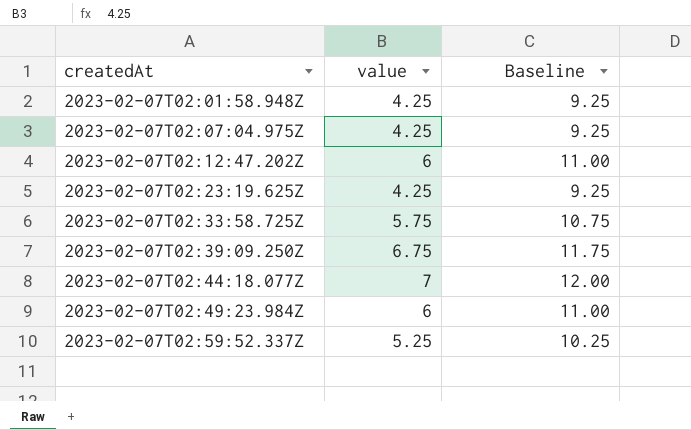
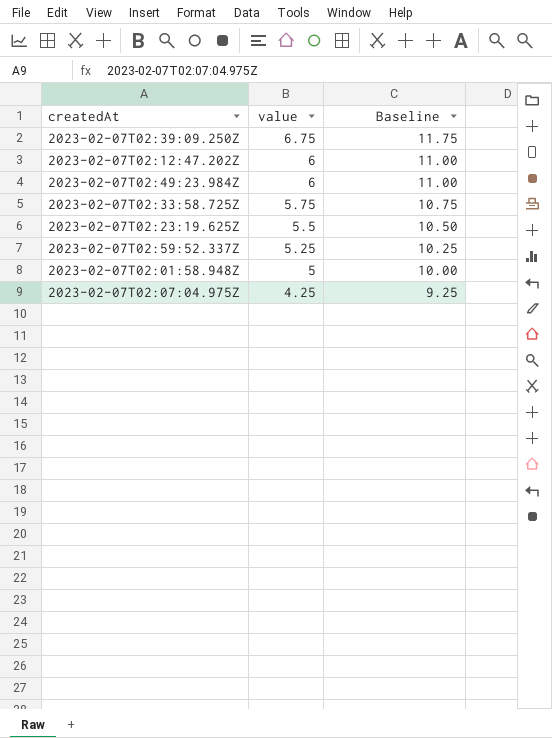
row order: createdAt ascending -> value descending
row 2023-02-07T02:44:18.077Z: 7 | 12.00 -> none
2023-02-07T02:23:19.625Z | value: 4.25 -> 5.5
2023-02-07T02:23:19.625Z | Baseline: 9.25 -> 10.50
2023-02-07T02:01:58.948Z | value: 4.25 -> 5
2023-02-07T02:01:58.948Z | Baseline: 9.25 -> 10.00

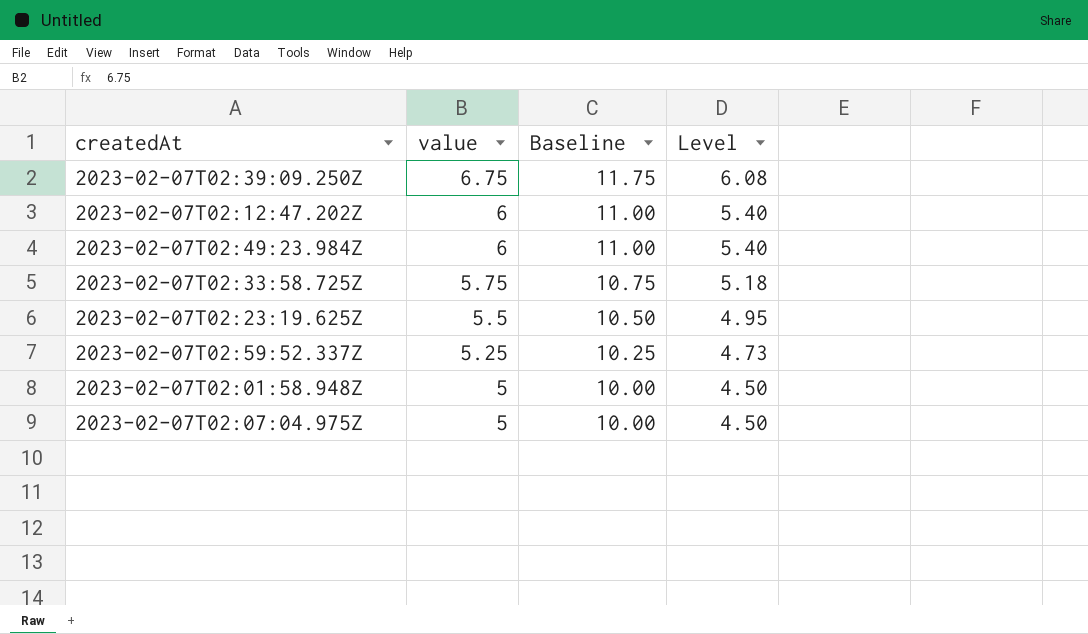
column Level | formula: none -> [value] * 0.9
2023-02-07T02:07:04.975Z | value: 4.25 -> 5
2023-02-07T02:07:04.975Z | Baseline: 9.25 -> 10.00

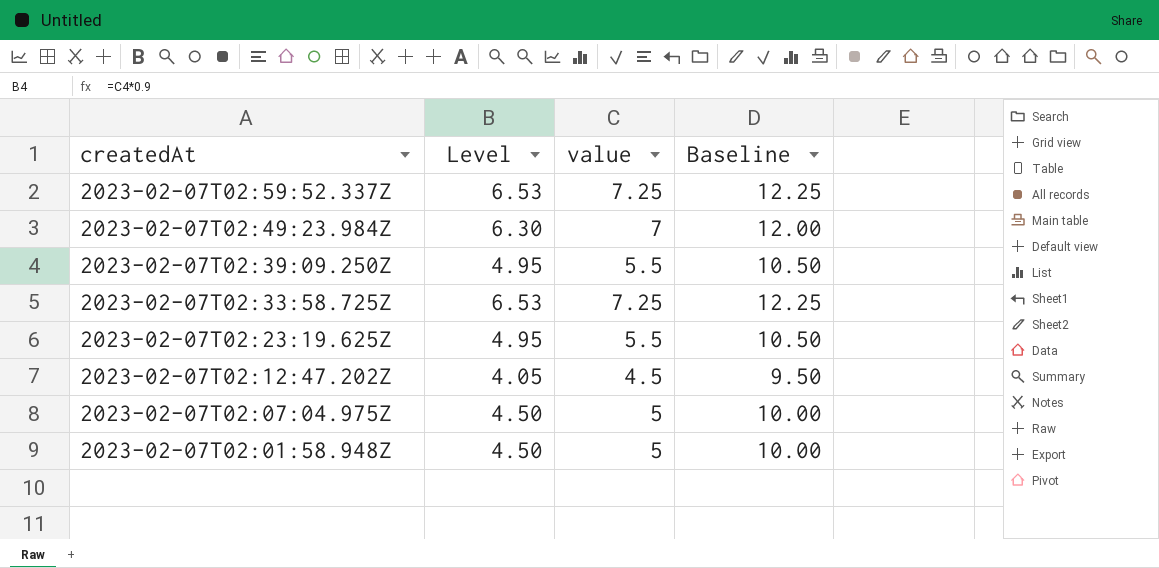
row order: value descending -> createdAt descending
column Level | position: 4 -> 2
2023-02-07T02:59:52.337Z | Level: 4.73 -> 6.53
2023-02-07T02:59:52.337Z | value: 5.25 -> 7.25
2023-02-07T02:59:52.337Z | Baseline: 10.25 -> 12.25
2023-02-07T02:49:23.984Z | Level: 5.40 -> 6.30
2023-02-07T02:49:23.984Z | value: 6 -> 7
2023-02-07T02:49:23.984Z | Baseline: 11.00 -> 12.00
2023-02-07T02:39:09.250Z | Level: 6.08 -> 4.95
2023-02-07T02:39:09.250Z | value: 6.75 -> 5.5
2023-02-07T02:39:09.250Z | Baseline: 11.75 -> 10.50
2023-02-07T02:33:58.725Z | Level: 5.18 -> 6.53
2023-02-07T02:33:58.725Z | value: 5.75 -> 7.25
2023-02-07T02:33:58.725Z | Baseline: 10.75 -> 12.25
2023-02-07T02:12:47.202Z | Level: 5.40 -> 4.05
2023-02-07T02:12:47.202Z | value: 6 -> 4.5
2023-02-07T02:12:47.202Z | Baseline: 11.00 -> 9.50

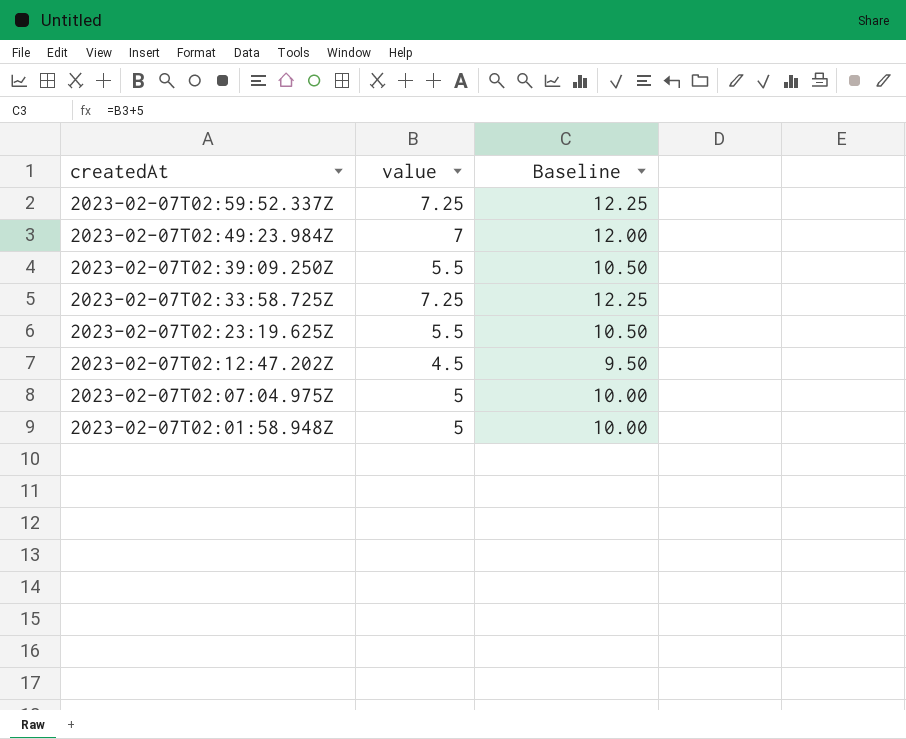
column Level | formula: [value] * 0.9 -> none

